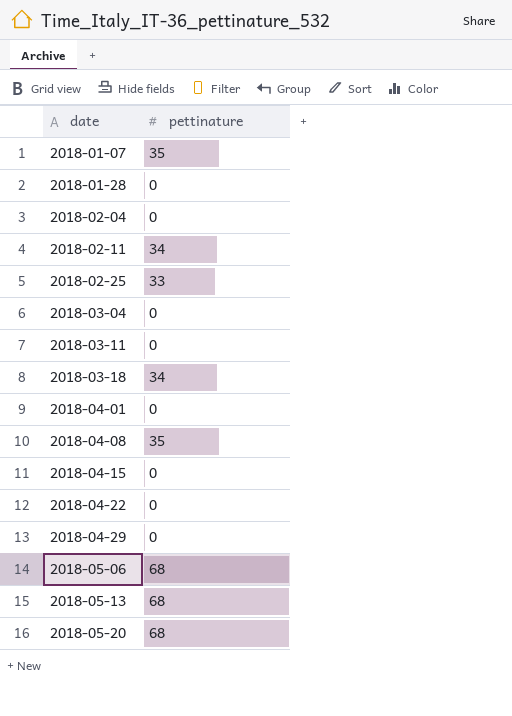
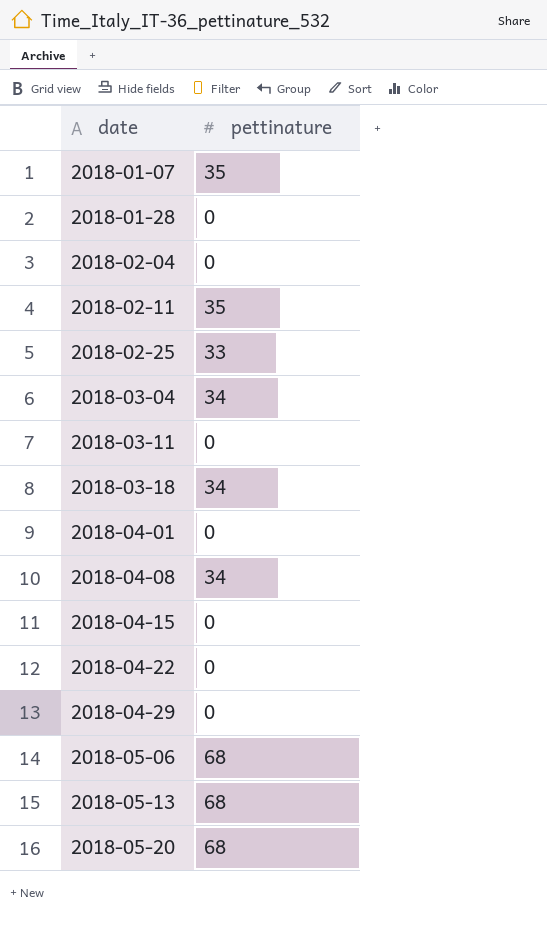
2018-02-11 | pettinature: 34 -> 35
2018-03-04 | pettinature: 0 -> 34
2018-04-08 | pettinature: 35 -> 34

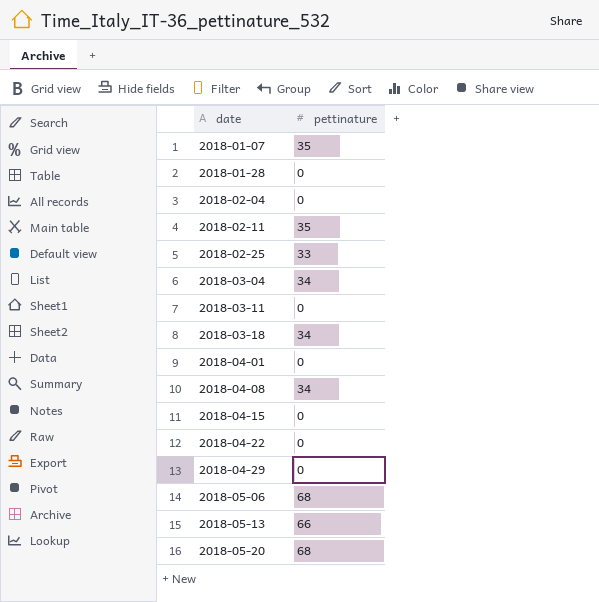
2018-05-13 | pettinature: 68 -> 66

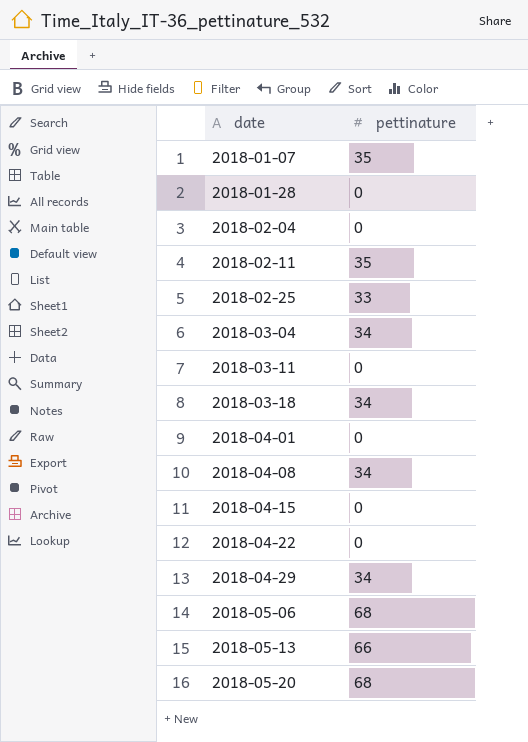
2018-04-29 | pettinature: 0 -> 34

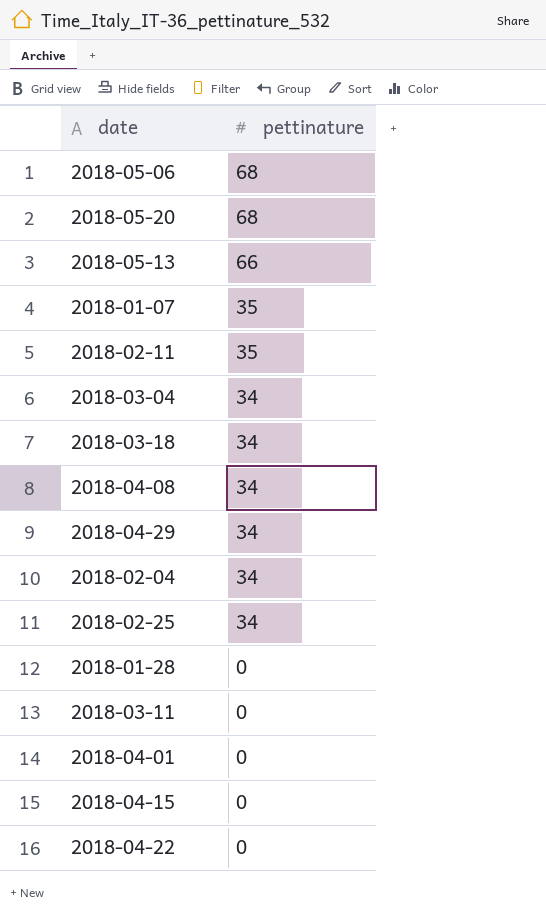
row order: date ascending -> pettinature descending
2018-02-04 | pettinature: 0 -> 34
2018-02-25 | pettinature: 33 -> 34

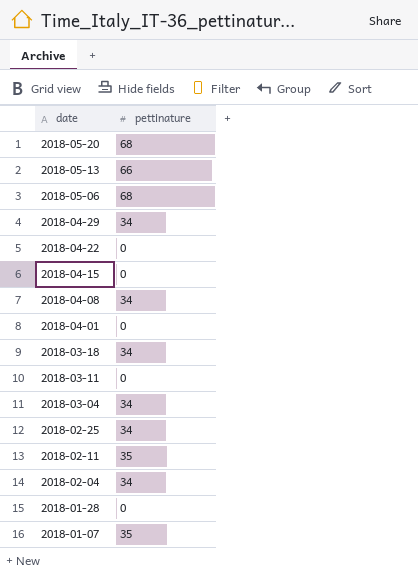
row order: pettinature descending -> date descending

